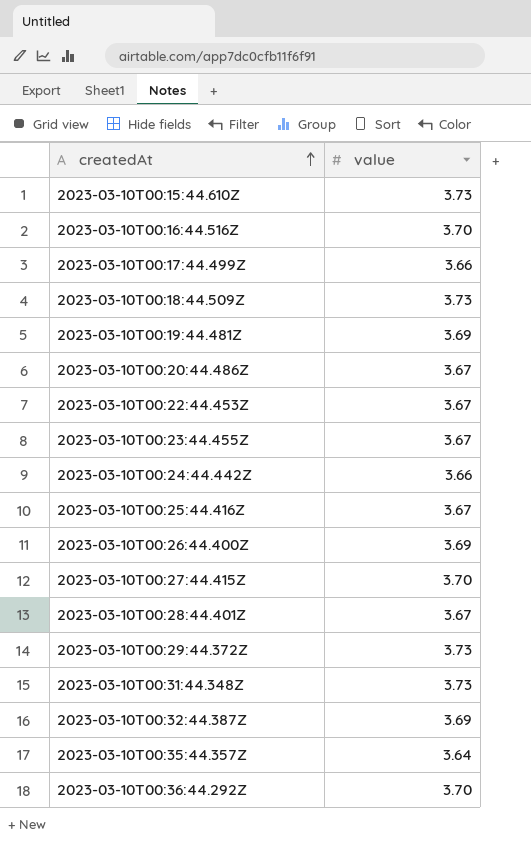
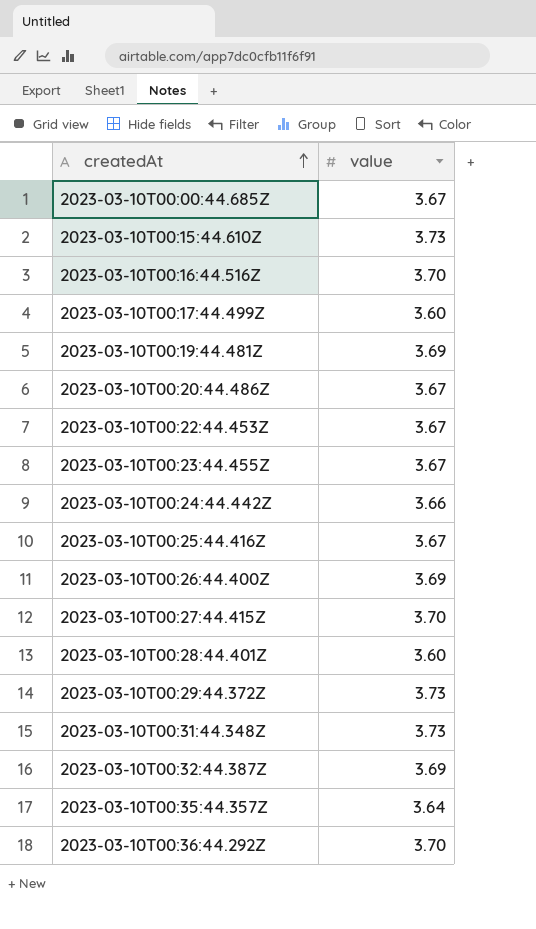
row 2023-03-10T00:18:44.509Z: 3.73 -> none
row 2023-03-10T00:00:44.685Z: none -> 3.67
2023-03-10T00:17:44.499Z | value: 3.66 -> 3.60
2023-03-10T00:28:44.401Z | value: 3.67 -> 3.60

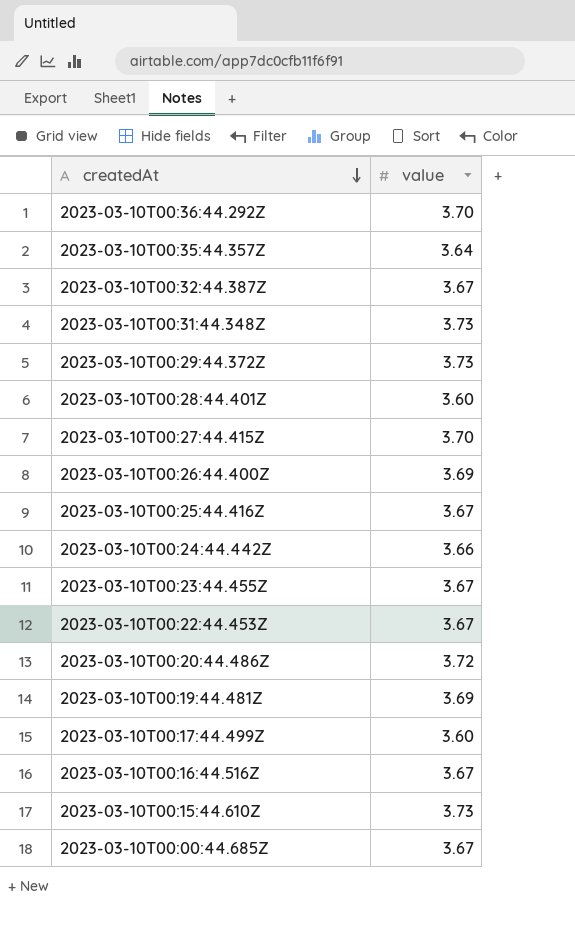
row order: createdAt ascending -> createdAt descending
2023-03-10T00:32:44.387Z | value: 3.69 -> 3.67
2023-03-10T00:20:44.486Z | value: 3.67 -> 3.72
2023-03-10T00:16:44.516Z | value: 3.70 -> 3.67

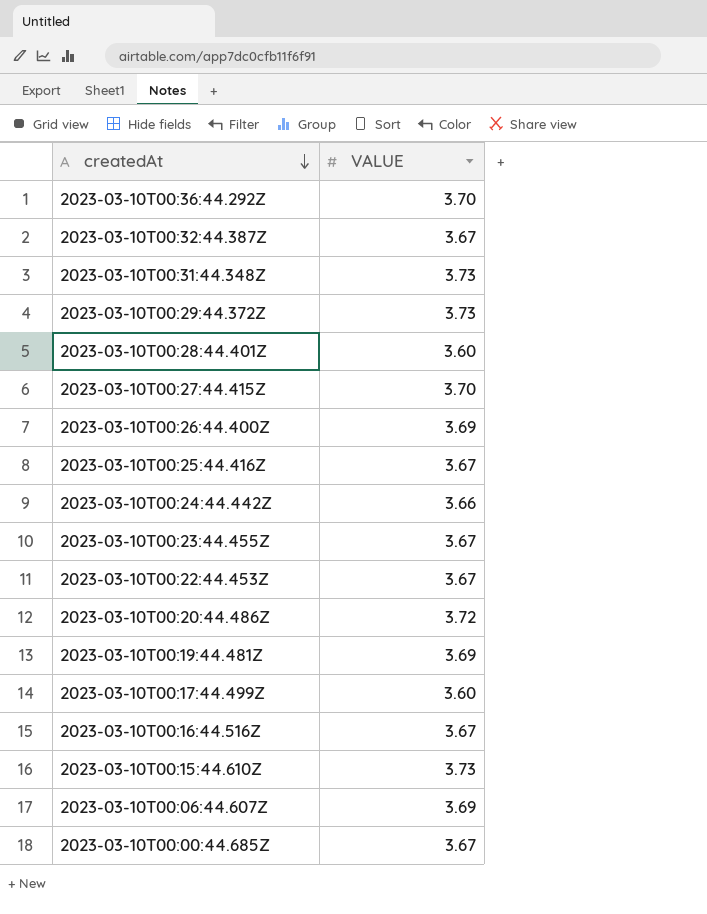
column name: value -> VALUE
row 2023-03-10T00:35:44.357Z: 3.64 -> none
row 2023-03-10T00:06:44.607Z: none -> 3.69

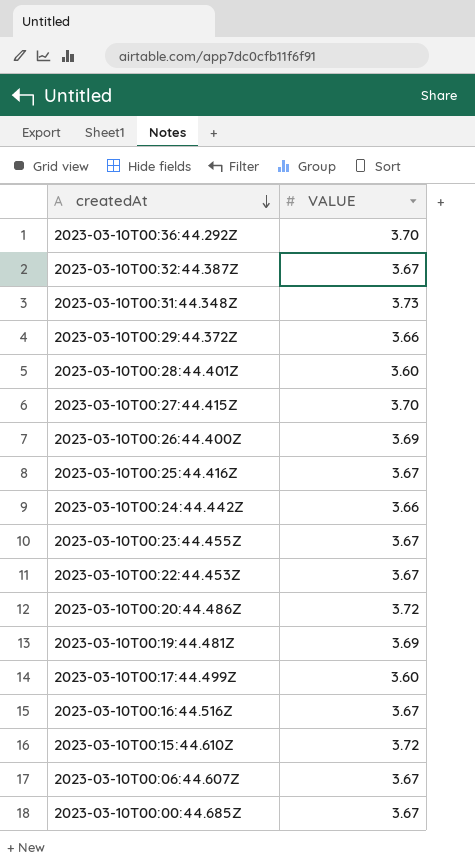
2023-03-10T00:29:44.372Z | VALUE: 3.73 -> 3.66
2023-03-10T00:15:44.610Z | VALUE: 3.73 -> 3.72
2023-03-10T00:06:44.607Z | VALUE: 3.69 -> 3.67

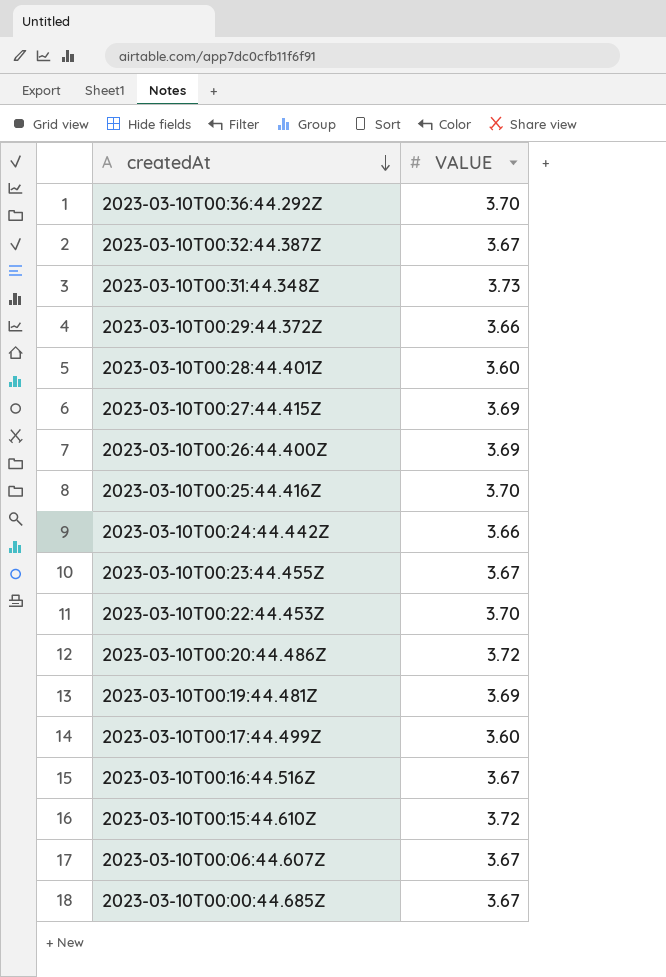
2023-03-10T00:27:44.415Z | VALUE: 3.70 -> 3.69
2023-03-10T00:25:44.416Z | VALUE: 3.67 -> 3.70
2023-03-10T00:22:44.453Z | VALUE: 3.67 -> 3.70

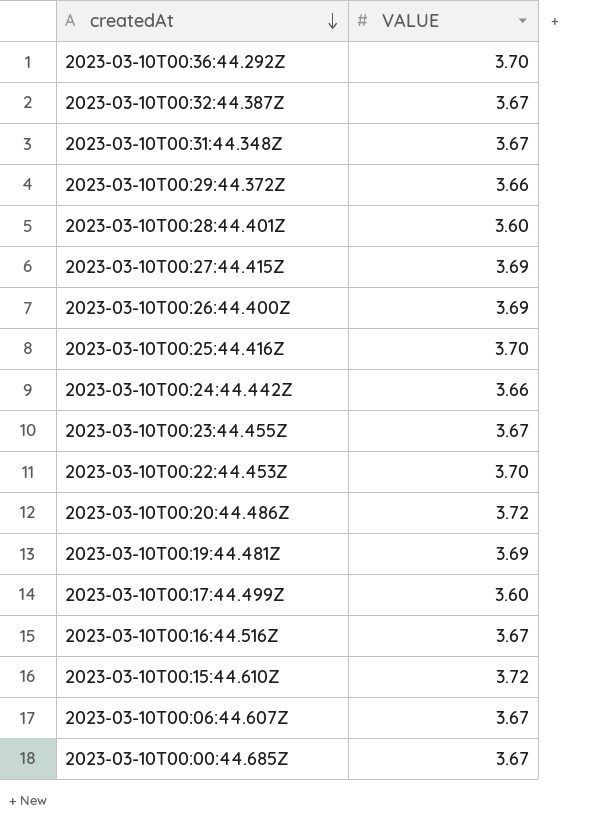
2023-03-10T00:31:44.348Z | VALUE: 3.73 -> 3.67

